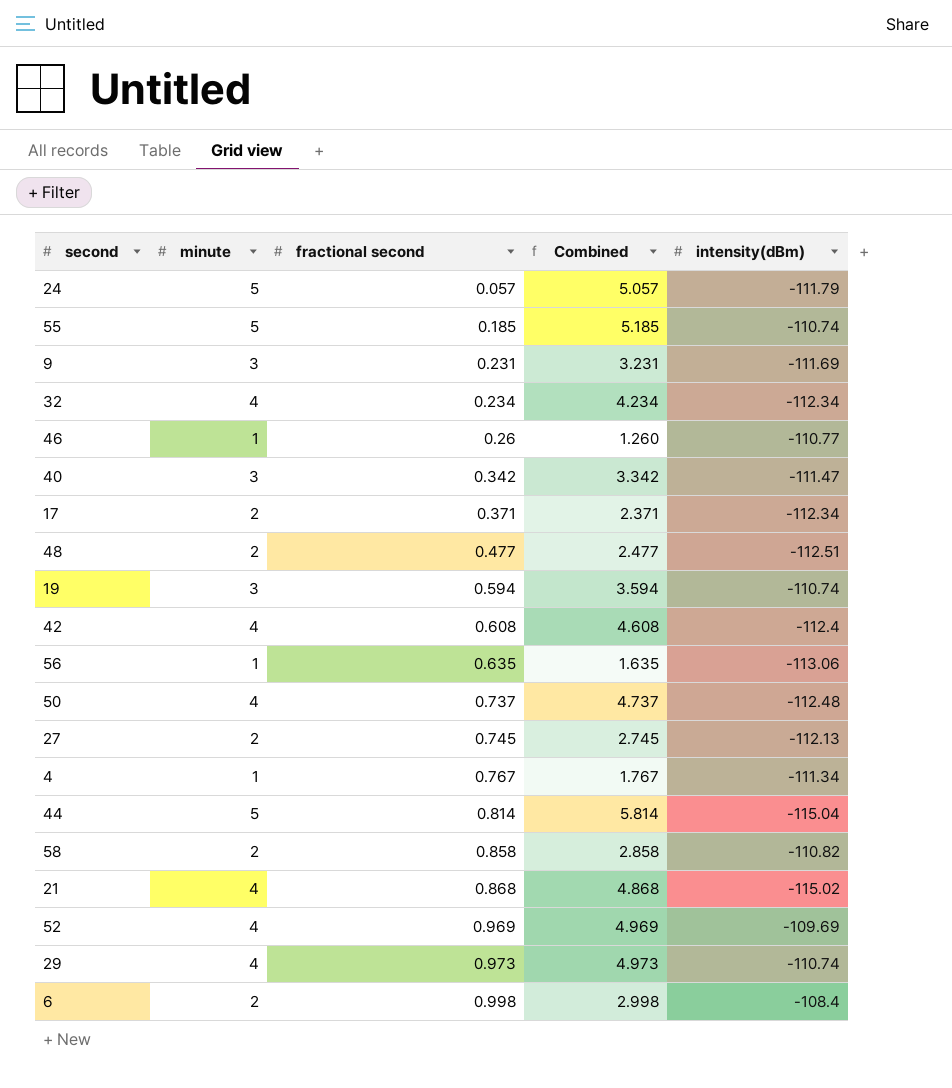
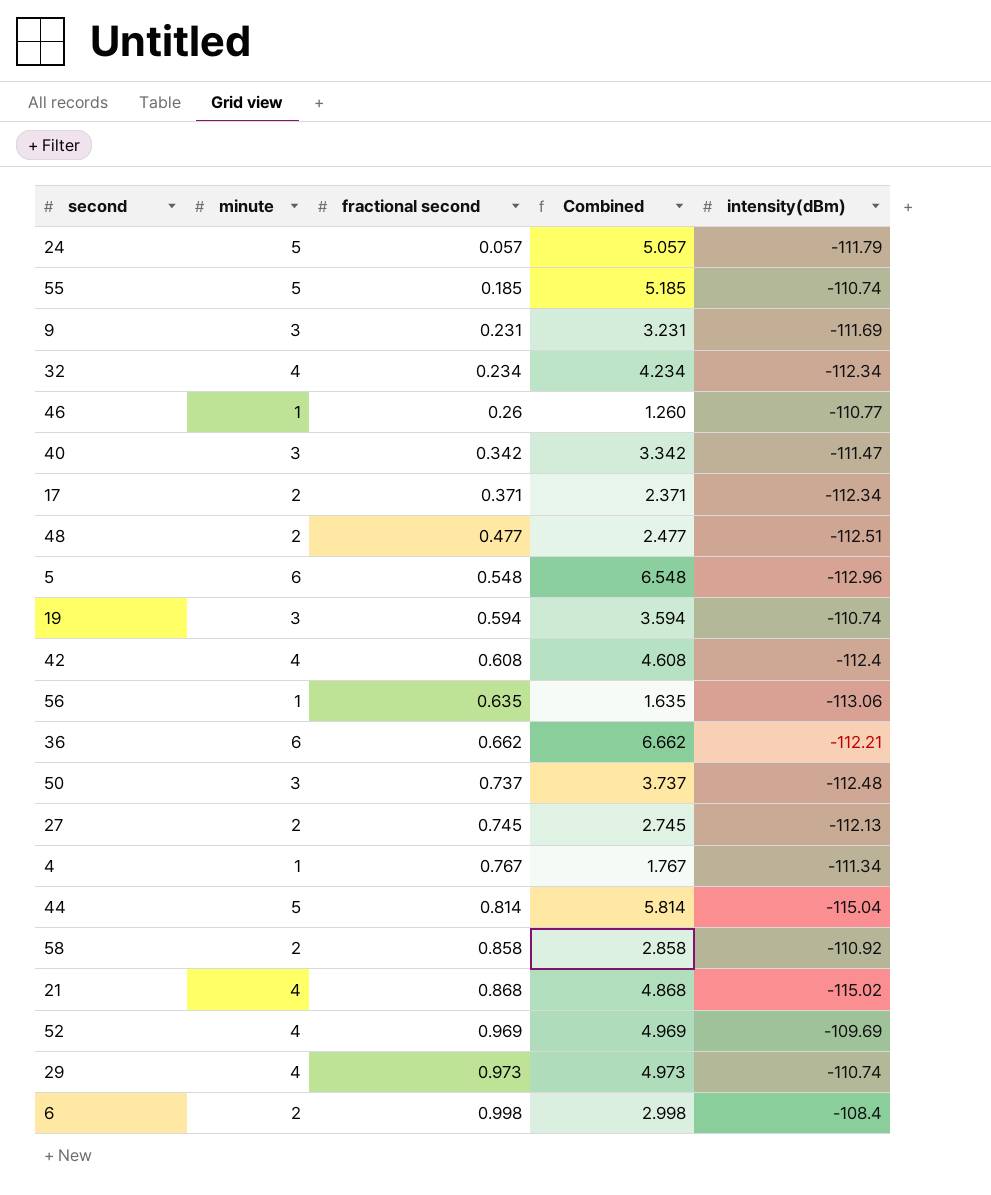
row 5: none -> 6 | 0.548 | 6.548 | -112.96
row 36: none -> 6 | 0.662 | 6.662 | -112.21
50 | minute: 4 -> 3
50 | Combined: 4.737 -> 3.737
58 | intensity(dBm): -110.82 -> -110.92

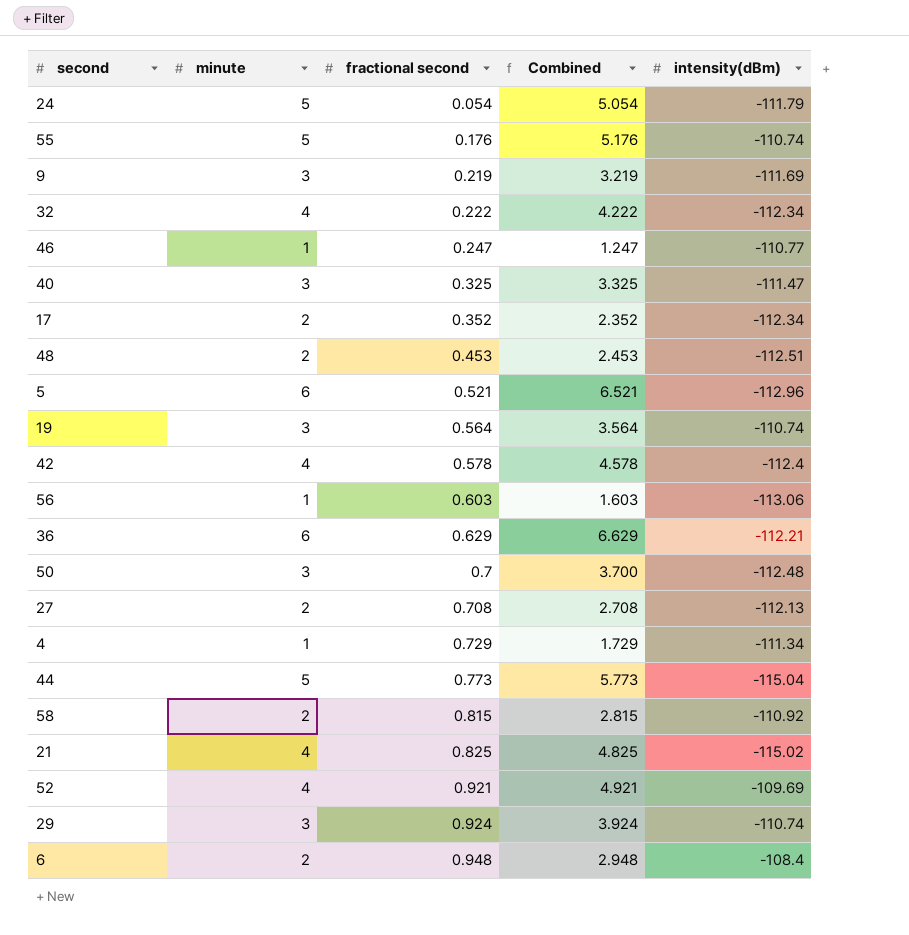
24 | fractional second: 0.057 -> 0.054
24 | Combined: 5.057 -> 5.054
55 | fractional second: 0.185 -> 0.176
55 | Combined: 5.185 -> 5.176
9 | fractional second: 0.231 -> 0.219
9 | Combined: 3.231 -> 3.219
32 | fractional second: 0.234 -> 0.222
32 | Combined: 4.234 -> 4.222
46 | fractional second: 0.26 -> 0.247
46 | Combined: 1.260 -> 1.247
40 | fractional second: 0.342 -> 0.325
40 | Combined: 3.342 -> 3.325
17 | fractional second: 0.371 -> 0.352
17 | Combined: 2.371 -> 2.352
48 | fractional second: 0.477 -> 0.453
48 | Combined: 2.477 -> 2.453
5 | fractional second: 0.548 -> 0.521
5 | Combined: 6.548 -> 6.521
19 | fractional second: 0.594 -> 0.564
19 | Combined: 3.594 -> 3.564
42 | fractional second: 0.608 -> 0.578
42 | Combined: 4.608 -> 4.578
56 | fractional second: 0.635 -> 0.603
56 | Combined: 1.635 -> 1.603
36 | fractional second: 0.662 -> 0.629
36 | Combined: 6.662 -> 6.629
50 | fractional second: 0.737 -> 0.7
50 | Combined: 3.737 -> 3.700
27 | fractional second: 0.745 -> 0.708
27 | Combined: 2.745 -> 2.708
4 | fractional second: 0.767 -> 0.729
4 | Combined: 1.767 -> 1.729
44 | fractional second: 0.814 -> 0.773
44 | Combined: 5.814 -> 5.773
58 | fractional second: 0.858 -> 0.815
58 | Combined: 2.858 -> 2.815
21 | fractional second: 0.868 -> 0.825
21 | Combined: 4.868 -> 4.825
52 | fractional second: 0.969 -> 0.921
52 | Combined: 4.969 -> 4.921
29 | minute: 4 -> 3
29 | fractional second: 0.973 -> 0.924
29 | Combined: 4.973 -> 3.924
6 | fractional second: 0.998 -> 0.948
6 | Combined: 2.998 -> 2.948

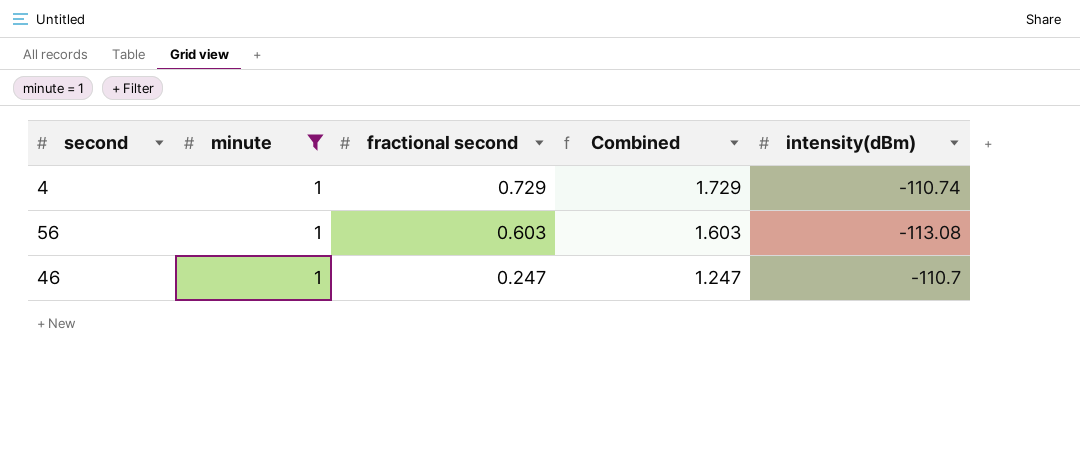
filter: none -> minute = 1
row order: fractional second ascending -> fractional second descending
4 | intensity(dBm): -111.34 -> -110.74
56 | intensity(dBm): -113.06 -> -113.08
46 | intensity(dBm): -110.77 -> -110.7

